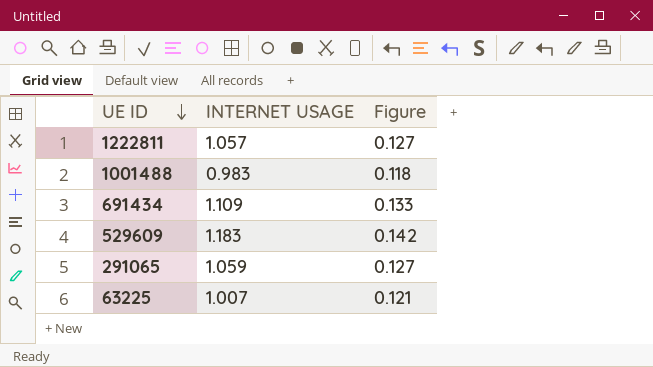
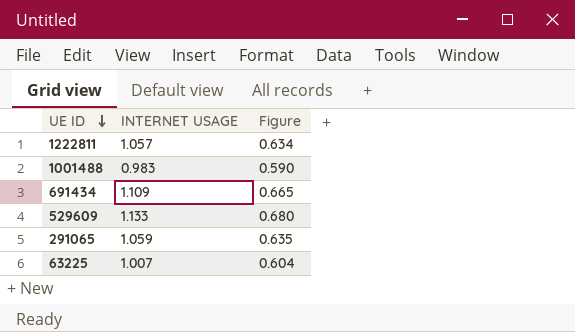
column Figure | formula: [INTERNET USAGE] * 0.12 -> [INTERNET USAGE] * 0.6
529609 | INTERNET USAGE: 1.183 -> 1.133

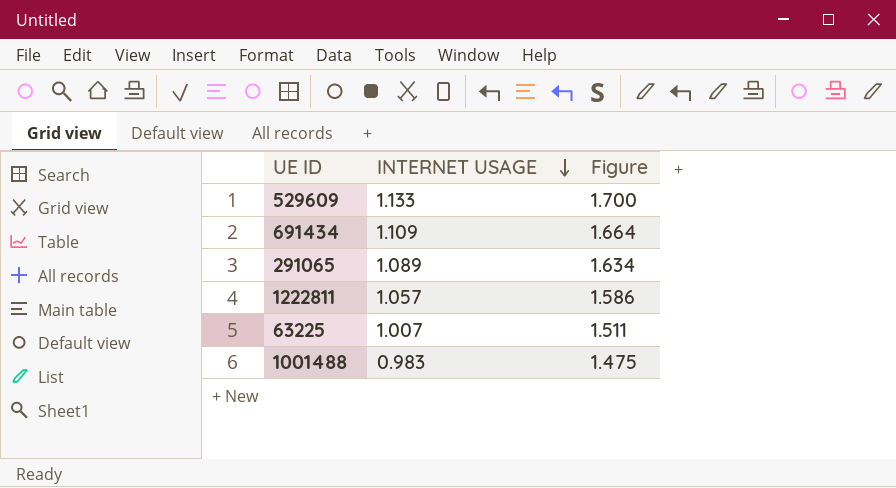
row order: UE ID descending -> INTERNET USAGE descending
column Figure | formula: [INTERNET USAGE] * 0.6 -> [INTERNET USAGE] * 1.5
291065 | INTERNET USAGE: 1.059 -> 1.089

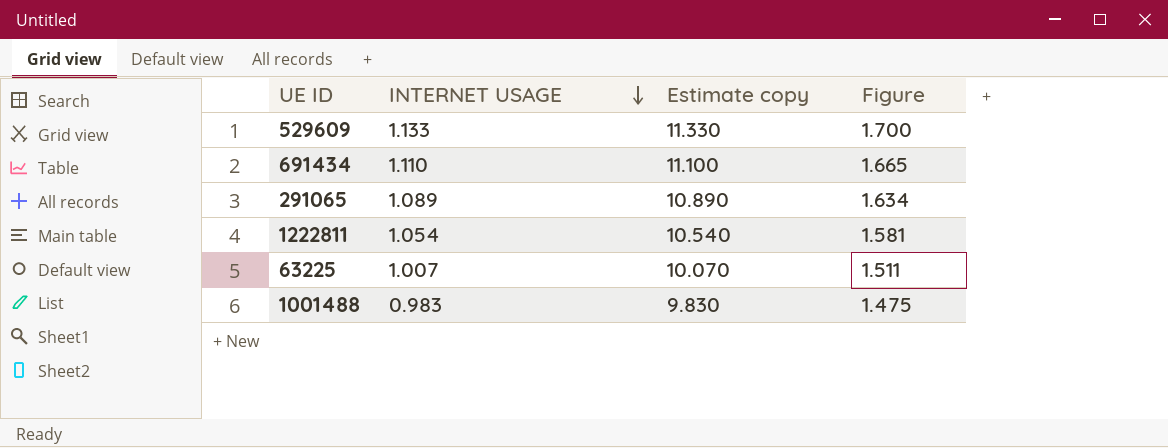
column Estimate copy | formula: none -> [INTERNET USAGE] * 10
691434 | INTERNET USAGE: 1.109 -> 1.110
691434 | Figure: 1.664 -> 1.665
1222811 | INTERNET USAGE: 1.057 -> 1.054
1222811 | Figure: 1.586 -> 1.581

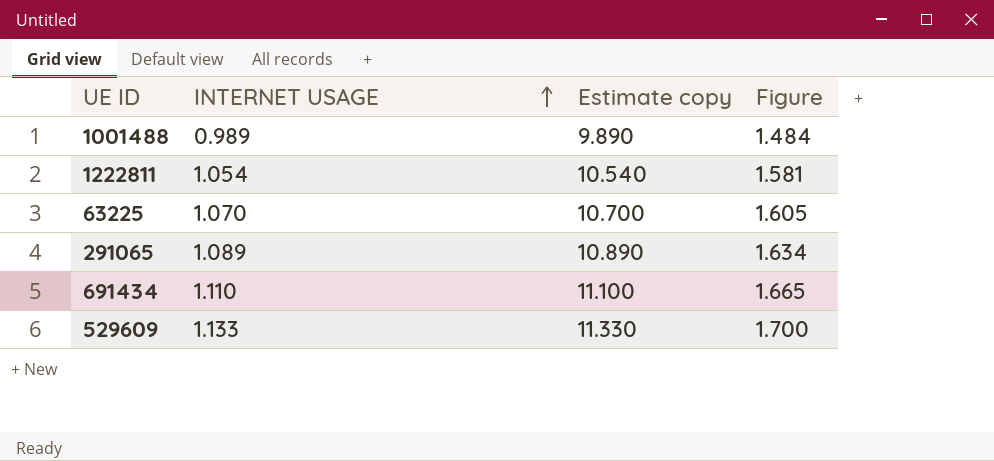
row order: INTERNET USAGE descending -> INTERNET USAGE ascending
1001488 | INTERNET USAGE: 0.983 -> 0.989
1001488 | Estimate copy: 9.830 -> 9.890
1001488 | Figure: 1.475 -> 1.484
63225 | INTERNET USAGE: 1.007 -> 1.070
63225 | Estimate copy: 10.070 -> 10.700
63225 | Figure: 1.511 -> 1.605

